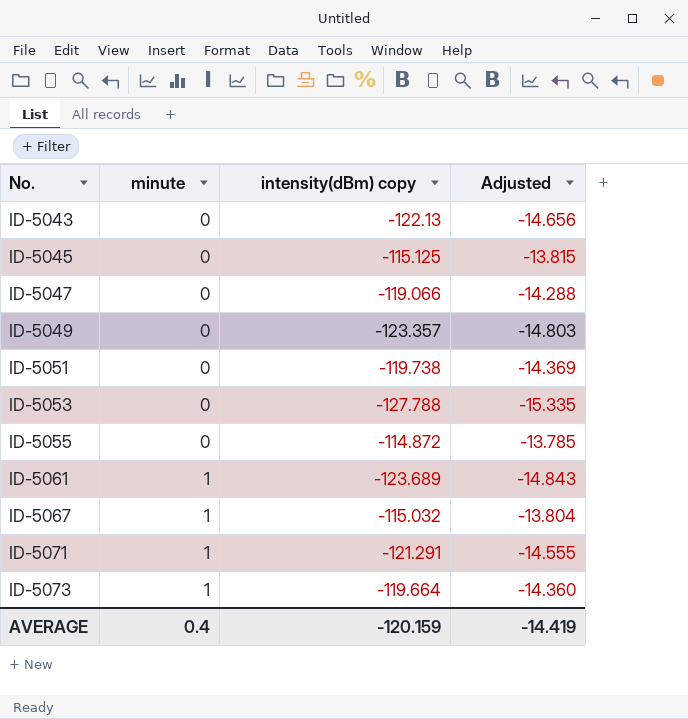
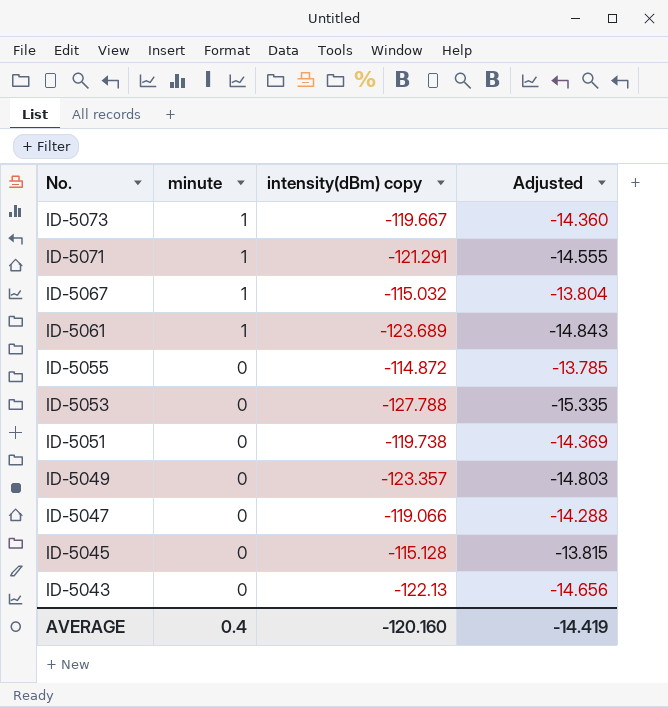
row order: No. ascending -> No. descending
ID-5073 | intensity(dBm) copy: -119.664 -> -119.667
ID-5045 | intensity(dBm) copy: -115.125 -> -115.128
AVERAGE | intensity(dBm) copy: -120.159 -> -120.160

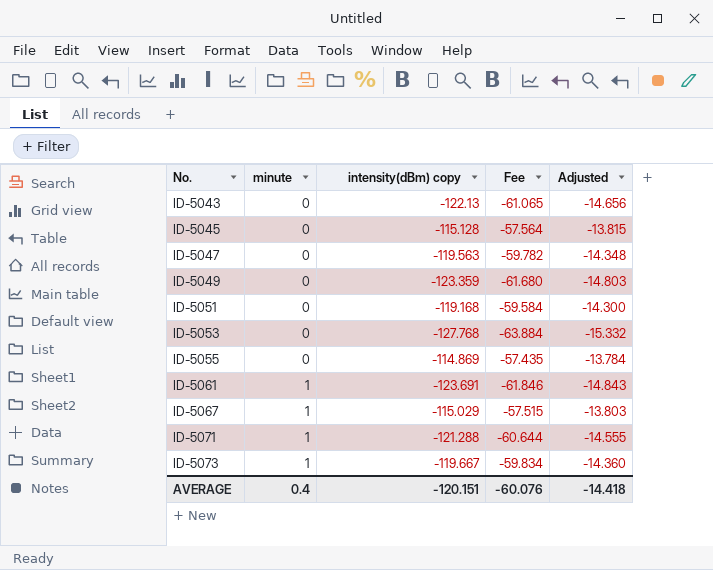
row order: No. descending -> No. ascending
column Fee | formula: none -> [intensity(dBm) copy] * 0.5
ID-5047 | intensity(dBm) copy: -119.066 -> -119.563
ID-5047 | Adjusted: -14.288 -> -14.348
ID-5049 | intensity(dBm) copy: -123.357 -> -123.359
ID-5051 | intensity(dBm) copy: -119.738 -> -119.168
ID-5051 | Adjusted: -14.369 -> -14.300
ID-5053 | intensity(dBm) copy: -127.788 -> -127.768
ID-5053 | Adjusted: -15.335 -> -15.332
ID-5055 | intensity(dBm) copy: -114.872 -> -114.869
ID-5055 | Adjusted: -13.785 -> -13.784
ID-5061 | intensity(dBm) copy: -123.689 -> -123.691
ID-5067 | intensity(dBm) copy: -115.032 -> -115.029
ID-5067 | Adjusted: -13.804 -> -13.803
ID-5071 | intensity(dBm) copy: -121.291 -> -121.288
AVERAGE | intensity(dBm) copy: -120.160 -> -120.151
AVERAGE | Adjusted: -14.419 -> -14.418

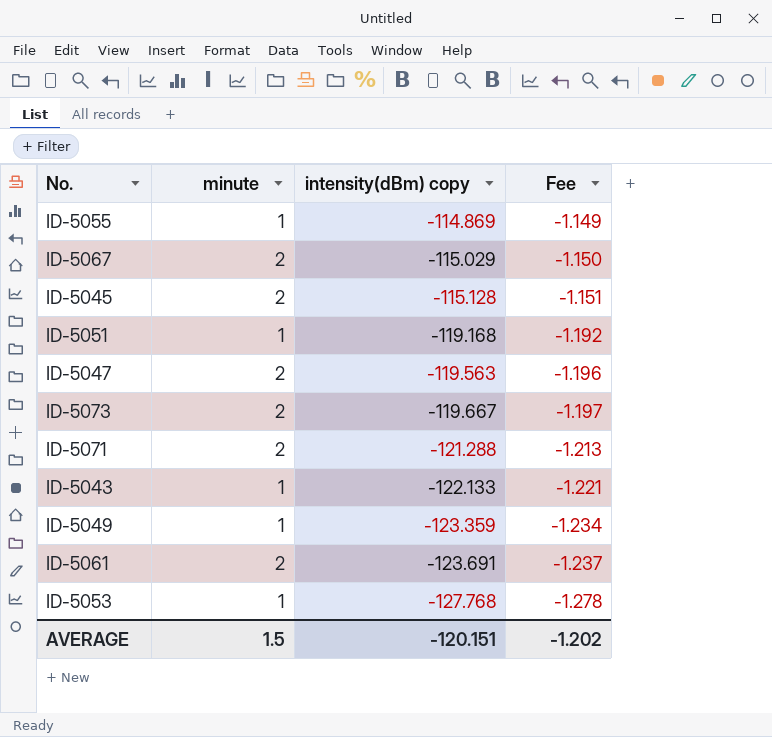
row order: No. ascending -> intensity(dBm) copy descending
column Adjusted | formula: [intensity(dBm) copy] * 0.12 -> none
column Fee | formula: [intensity(dBm) copy] * 0.5 -> [intensity(dBm) copy] * 0.01
ID-5055 | minute: 0 -> 1
ID-5067 | minute: 1 -> 2
ID-5045 | minute: 0 -> 2
ID-5051 | minute: 0 -> 1
ID-5047 | minute: 0 -> 2
ID-5073 | minute: 1 -> 2
ID-5071 | minute: 1 -> 2
ID-5043 | minute: 0 -> 1
ID-5043 | intensity(dBm) copy: -122.13 -> -122.133
ID-5049 | minute: 0 -> 1
ID-5061 | minute: 1 -> 2
ID-5053 | minute: 0 -> 1
AVERAGE | minute: 0.4 -> 1.5
AVERAGE | Fee: -60.076 -> -1.202

